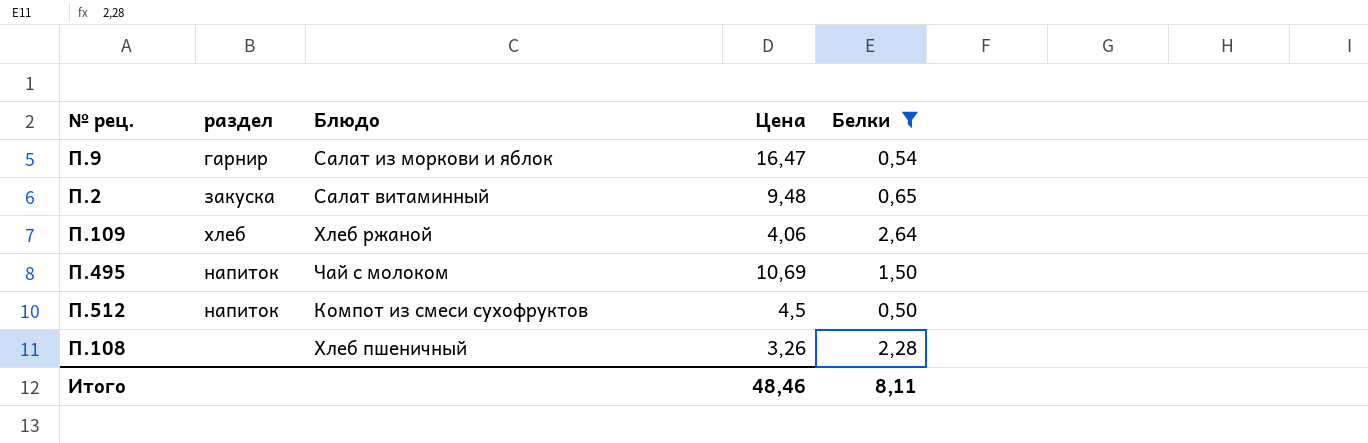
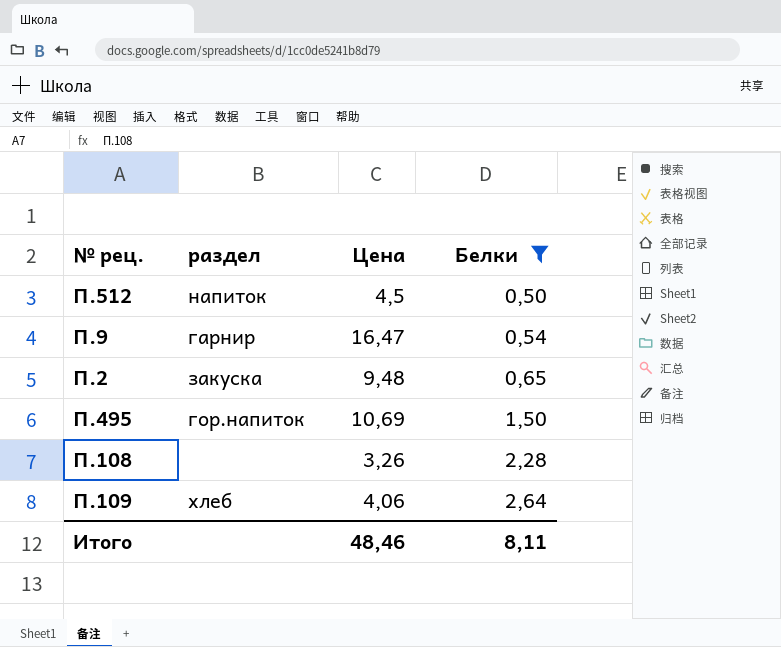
row order: none -> Белки ascending
column Блюдо | position: 3 -> none
П.495 | раздел: напиток -> гор.напиток

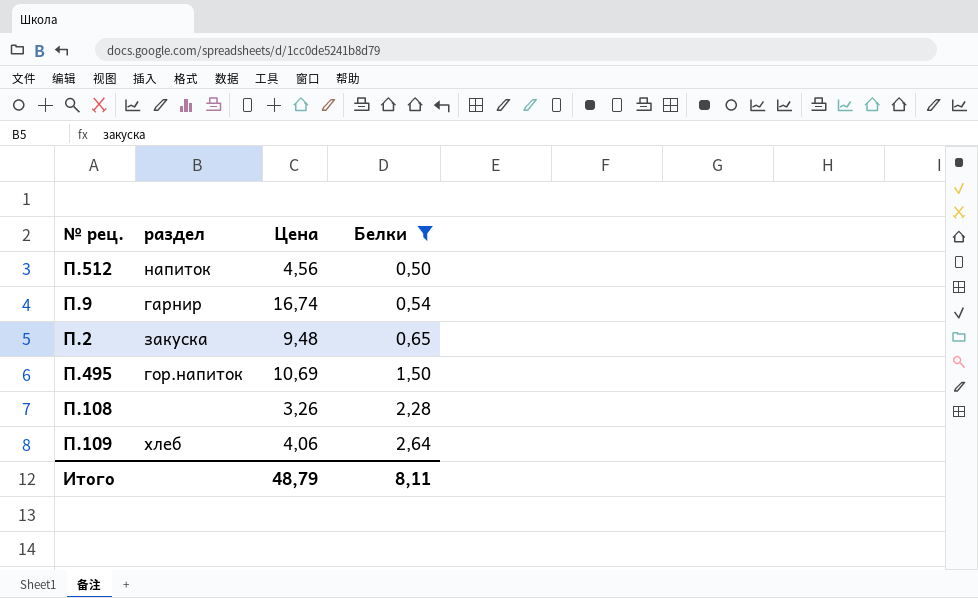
П.512 | Цена: 4,5 -> 4,56
П.9 | Цена: 16,47 -> 16,74
Итого | Цена: 48,46 -> 48,79

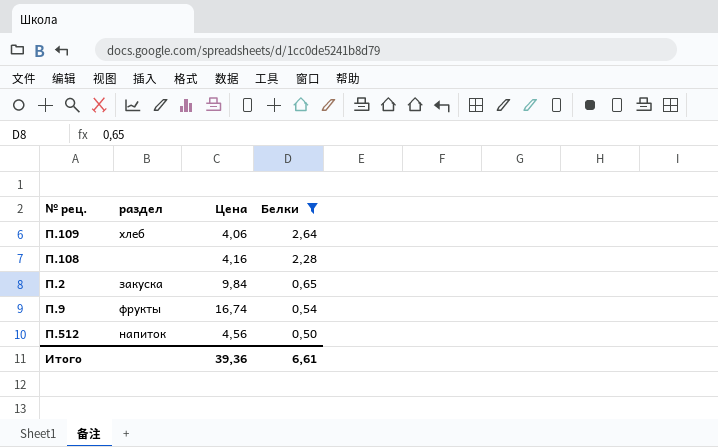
row order: Белки ascending -> Белки descending
row П.495: гор.напиток | 10,69 | 1,50 -> none
П.108 | Цена: 3,26 -> 4,16
П.2 | Цена: 9,48 -> 9,84
П.9 | раздел: гарнир -> фрукты
Итого | Цена: 48,79 -> 39,36
Итого | Белки: 8,11 -> 6,61

